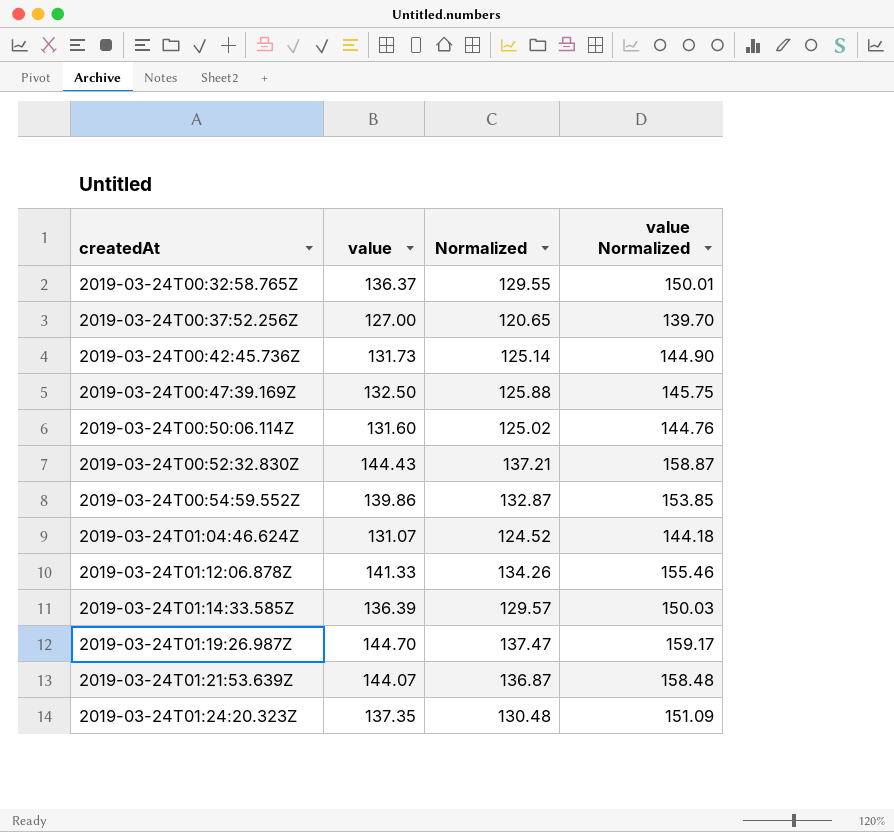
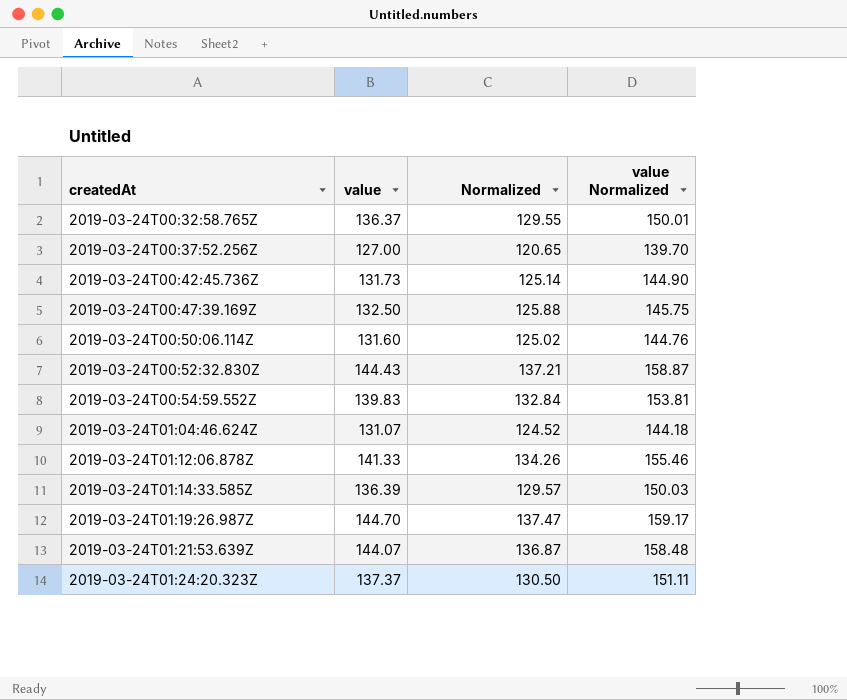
2019-03-24T00:54:59.552Z | value: 139.86 -> 139.83
2019-03-24T00:54:59.552Z | Normalized: 132.87 -> 132.84
2019-03-24T00:54:59.552Z | value Normalized: 153.85 -> 153.81
2019-03-24T01:24:20.323Z | value: 137.35 -> 137.37
2019-03-24T01:24:20.323Z | Normalized: 130.48 -> 130.50
2019-03-24T01:24:20.323Z | value Normalized: 151.09 -> 151.11

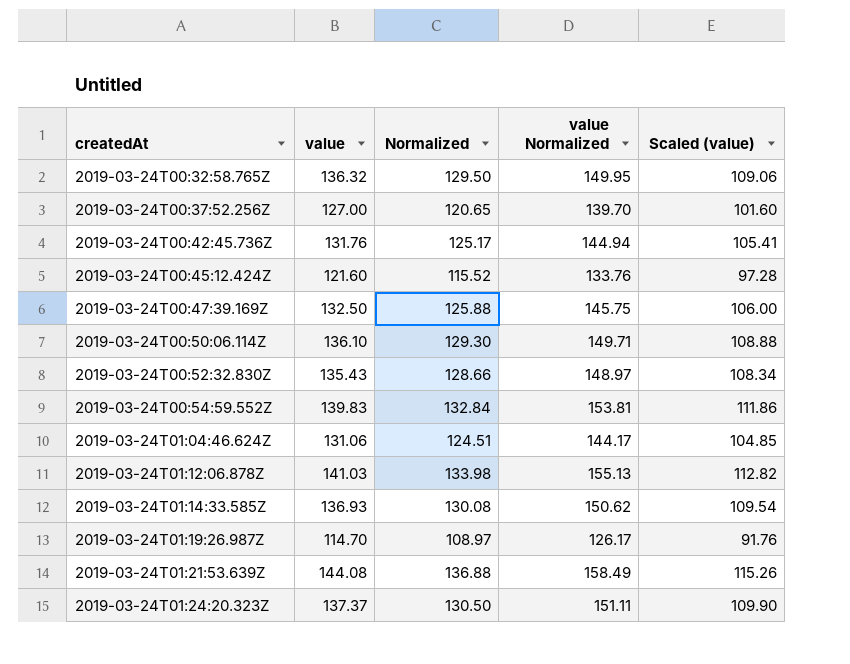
column Scaled (value) | formula: none -> [value] * 0.8
2019-03-24T00:32:58.765Z | value: 136.37 -> 136.32
2019-03-24T00:32:58.765Z | Normalized: 129.55 -> 129.50
2019-03-24T00:32:58.765Z | value Normalized: 150.01 -> 149.95
2019-03-24T00:42:45.736Z | value: 131.73 -> 131.76
2019-03-24T00:42:45.736Z | Normalized: 125.14 -> 125.17
2019-03-24T00:42:45.736Z | value Normalized: 144.90 -> 144.94
row 2019-03-24T00:45:12.424Z: none -> 121.60 | 115.52 | 133.76 | 97.28
2019-03-24T00:50:06.114Z | value: 131.60 -> 136.10
2019-03-24T00:50:06.114Z | Normalized: 125.02 -> 129.30
2019-03-24T00:50:06.114Z | value Normalized: 144.76 -> 149.71
2019-03-24T00:52:32.830Z | value: 144.43 -> 135.43
2019-03-24T00:52:32.830Z | Normalized: 137.21 -> 128.66
2019-03-24T00:52:32.830Z | value Normalized: 158.87 -> 148.97
2019-03-24T01:04:46.624Z | value: 131.07 -> 131.06
2019-03-24T01:04:46.624Z | Normalized: 124.52 -> 124.51
2019-03-24T01:04:46.624Z | value Normalized: 144.18 -> 144.17
2019-03-24T01:12:06.878Z | value: 141.33 -> 141.03
2019-03-24T01:12:06.878Z | Normalized: 134.26 -> 133.98
2019-03-24T01:12:06.878Z | value Normalized: 155.46 -> 155.13
2019-03-24T01:14:33.585Z | value: 136.39 -> 136.93
2019-03-24T01:14:33.585Z | Normalized: 129.57 -> 130.08
2019-03-24T01:14:33.585Z | value Normalized: 150.03 -> 150.62
2019-03-24T01:19:26.987Z | value: 144.70 -> 114.70
2019-03-24T01:19:26.987Z | Normalized: 137.47 -> 108.97
2019-03-24T01:19:26.987Z | value Normalized: 159.17 -> 126.17
2019-03-24T01:21:53.639Z | value: 144.07 -> 144.08
2019-03-24T01:21:53.639Z | Normalized: 136.87 -> 136.88
2019-03-24T01:21:53.639Z | value Normalized: 158.48 -> 158.49

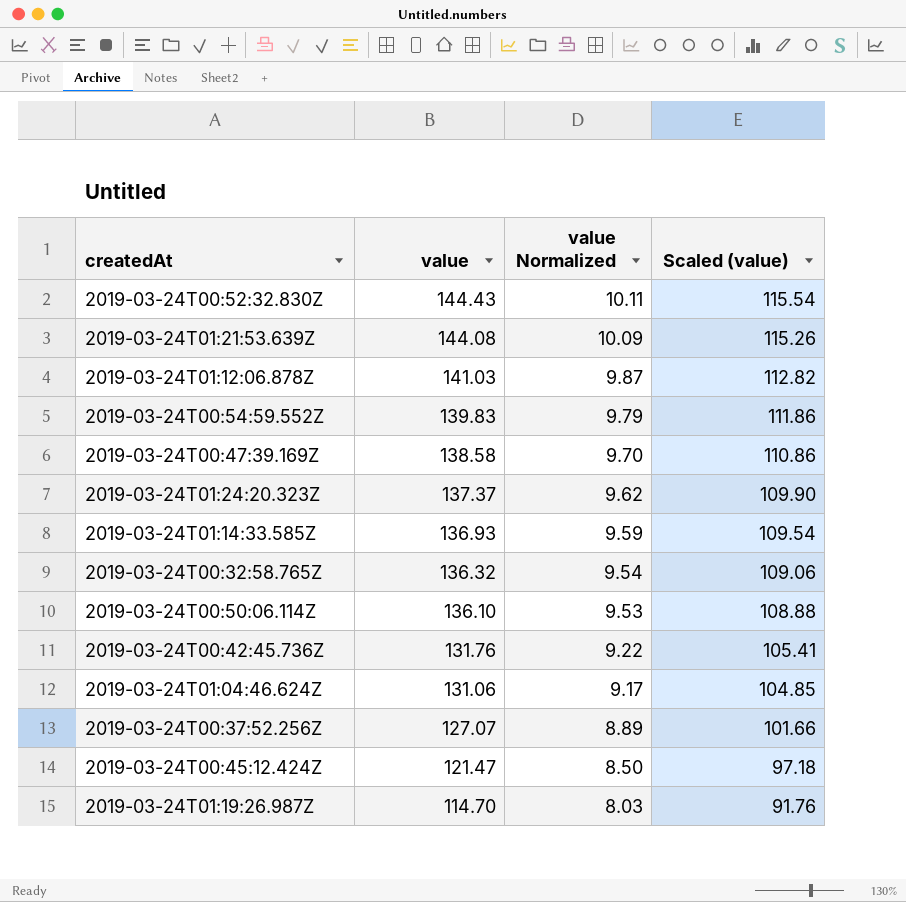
row order: createdAt ascending -> value descending
column Normalized | formula: [value] * 0.95 -> none
column value Normalized | formula: [value] * 1.1 -> [value] * 0.07
2019-03-24T00:52:32.830Z | value: 135.43 -> 144.43
2019-03-24T00:52:32.830Z | Scaled (value): 108.34 -> 115.54
2019-03-24T00:47:39.169Z | value: 132.50 -> 138.58
2019-03-24T00:47:39.169Z | Scaled (value): 106.00 -> 110.86
2019-03-24T00:37:52.256Z | value: 127.00 -> 127.07
2019-03-24T00:37:52.256Z | Scaled (value): 101.60 -> 101.66
2019-03-24T00:45:12.424Z | value: 121.60 -> 121.47
2019-03-24T00:45:12.424Z | Scaled (value): 97.28 -> 97.18

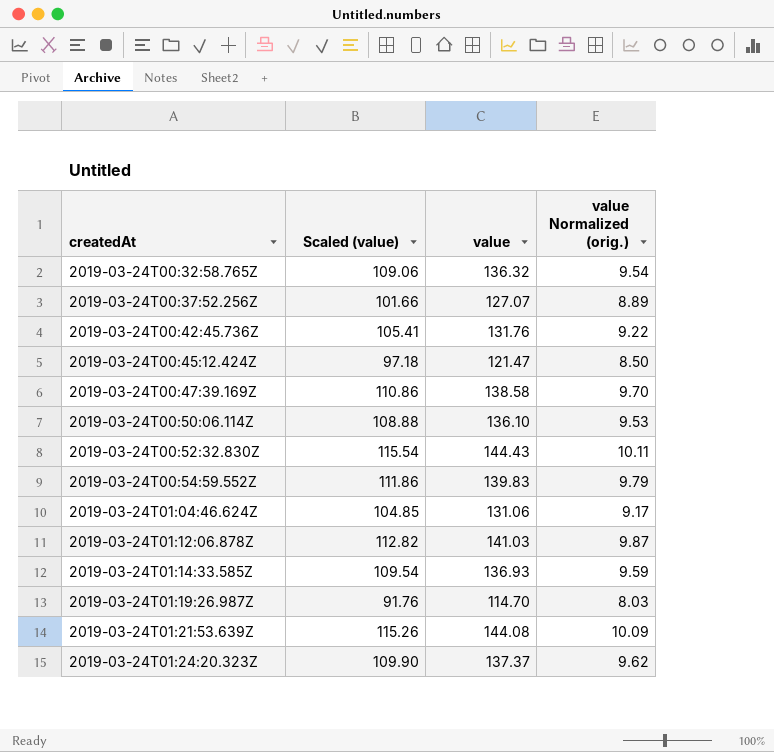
row order: value descending -> createdAt ascending
column Scaled (value) | position: 4 -> 2
column name: value Normalized -> value Normalized (orig.)

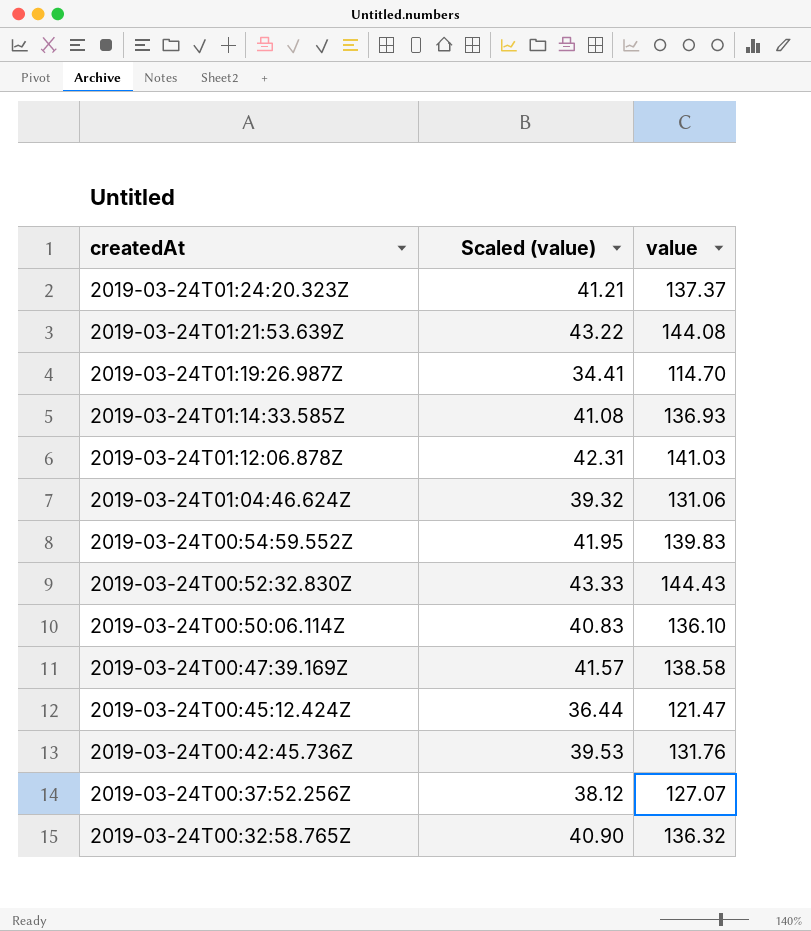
row order: createdAt ascending -> createdAt descending
column value Normalized (orig.) | formula: [value] * 0.07 -> none
column Scaled (value) | formula: [value] * 0.8 -> [value] * 0.3

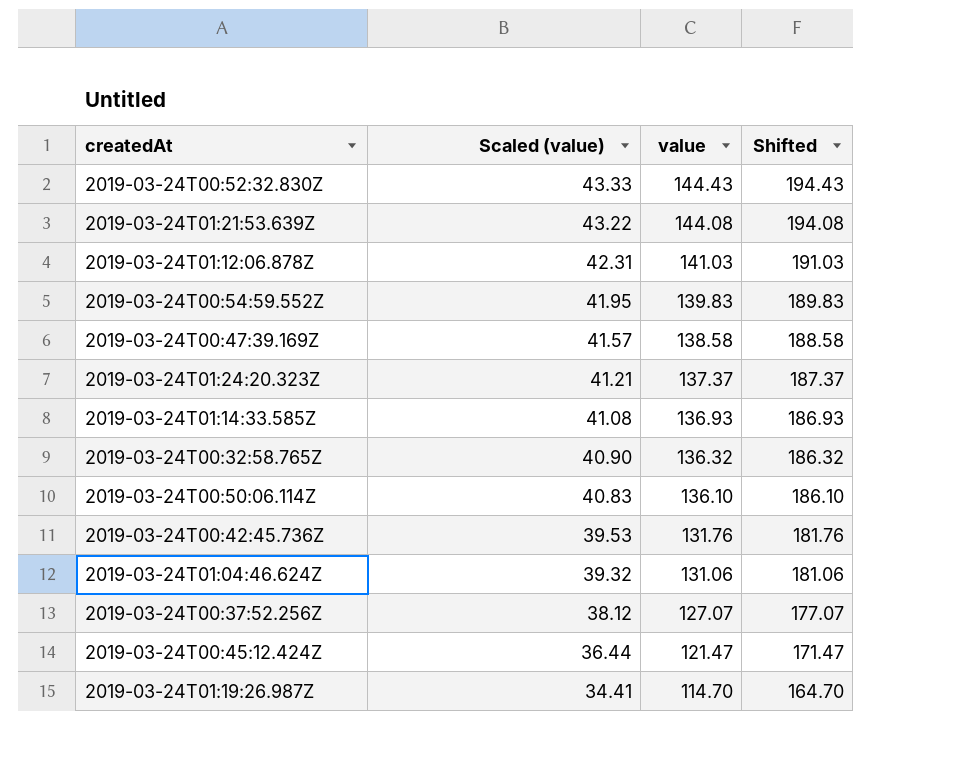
row order: createdAt descending -> Scaled (value) descending
column Shifted | formula: none -> [value] + 50

